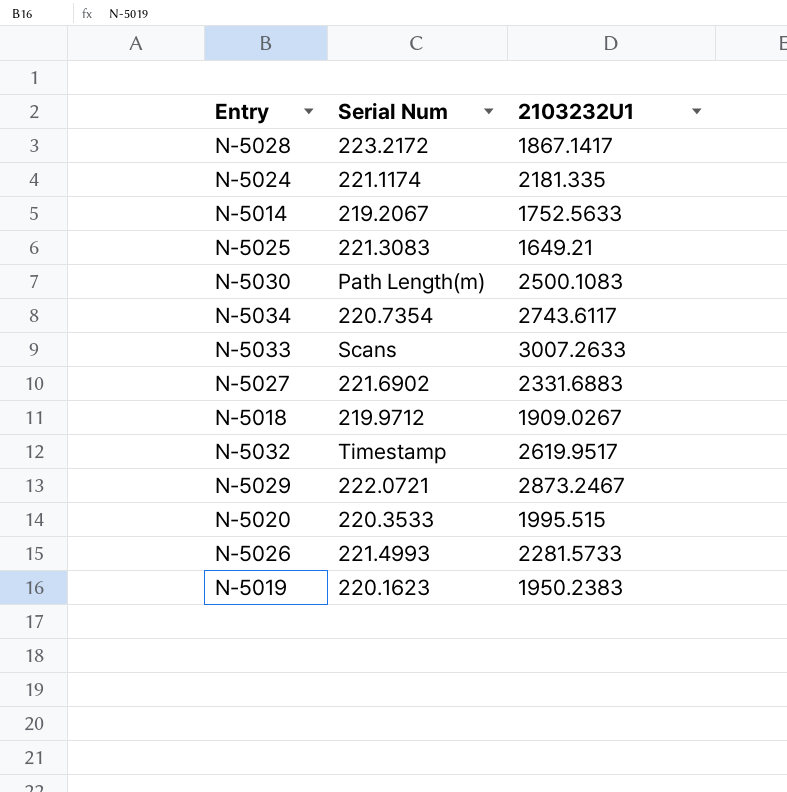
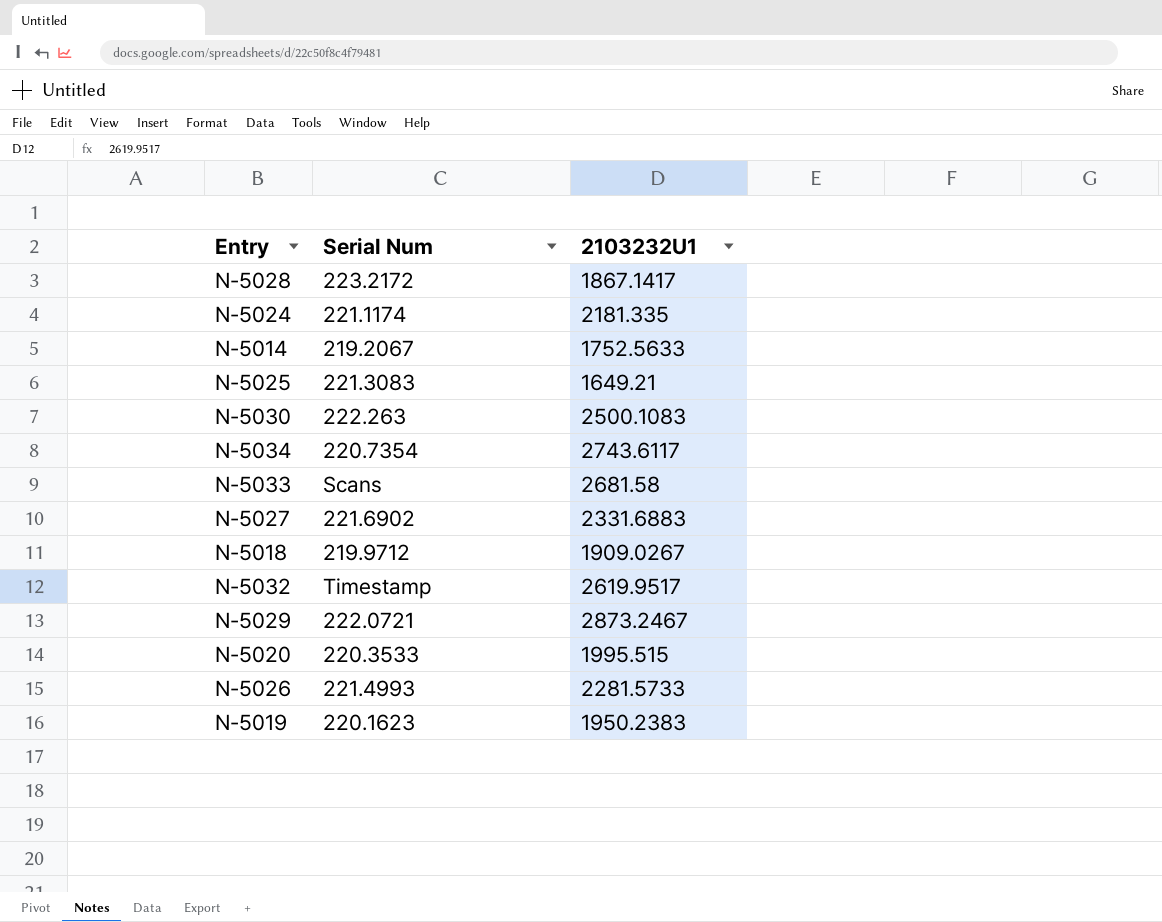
N-5030 | Serial Num: Path Length(m) -> 222.263
N-5033 | 2103232U1: 3007.2633 -> 2681.58

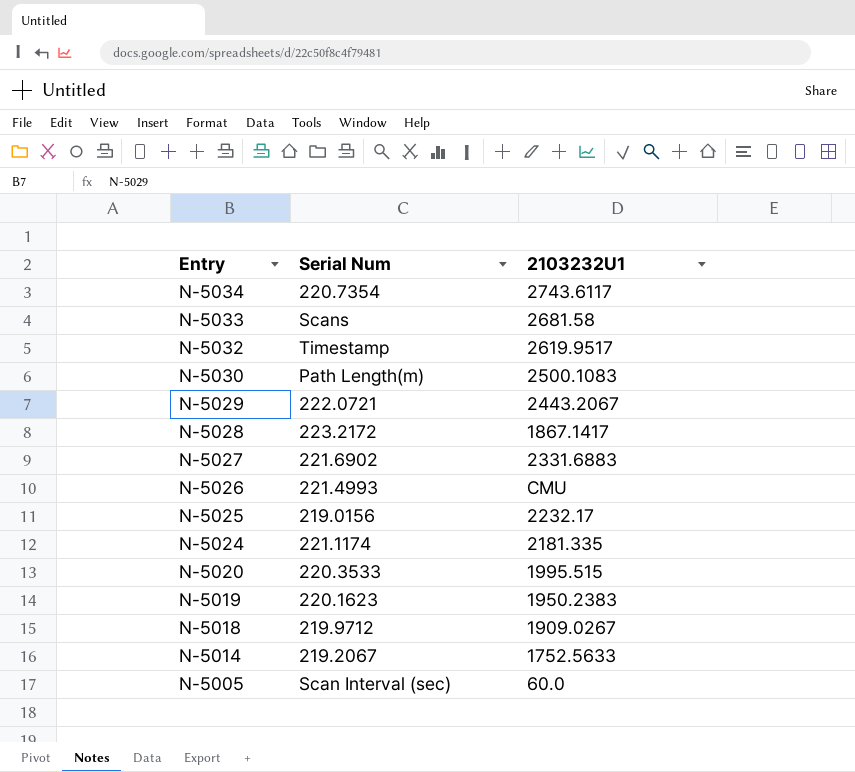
row order: none -> Entry descending
N-5030 | Serial Num: 222.263 -> Path Length(m)
N-5029 | 2103232U1: 2873.2467 -> 2443.2067
N-5026 | 2103232U1: 2281.5733 -> CMU
N-5025 | Serial Num: 221.3083 -> 219.0156
N-5025 | 2103232U1: 1649.21 -> 2232.17
row N-5005: none -> Scan Interval (sec) | 60.0

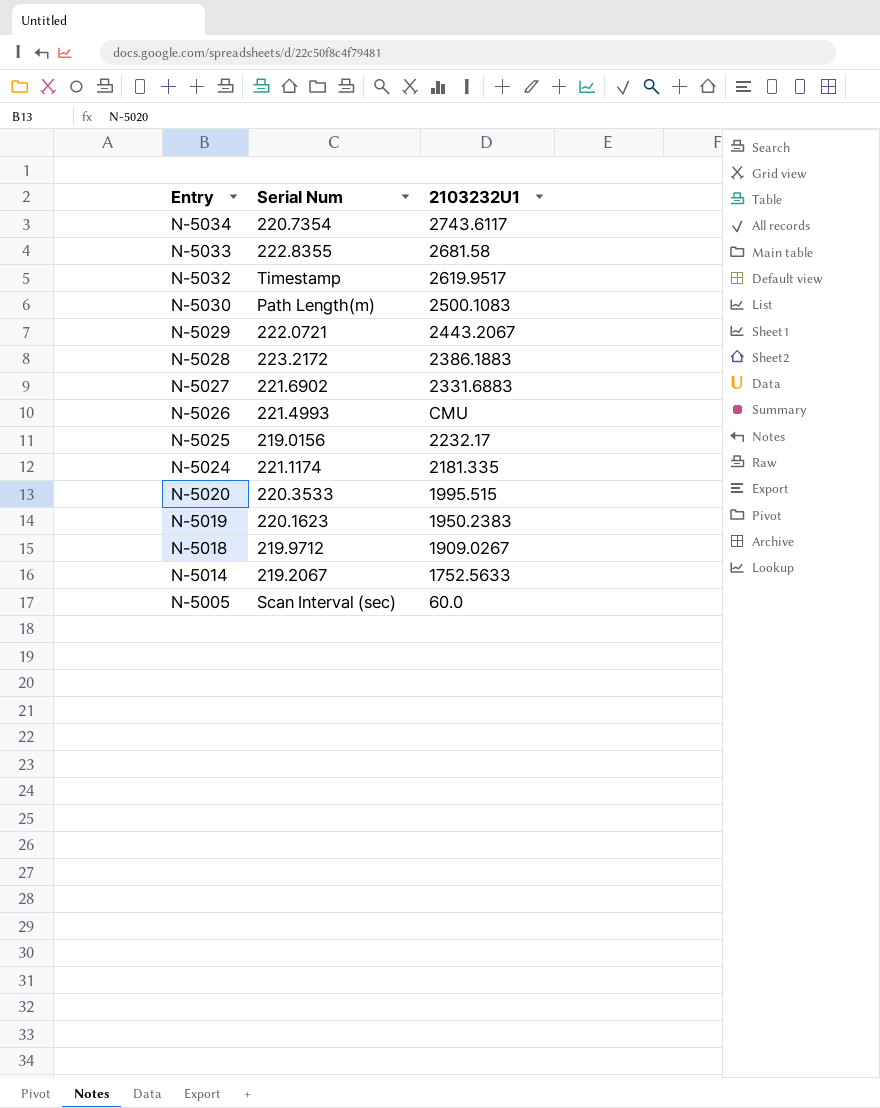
N-5033 | Serial Num: Scans -> 222.8355
N-5028 | 2103232U1: 1867.1417 -> 2386.1883

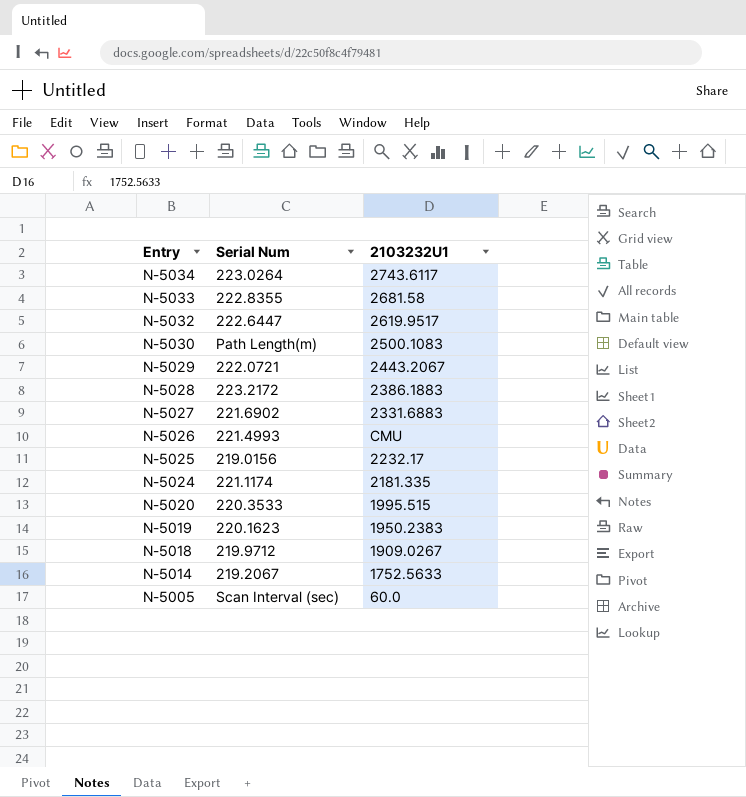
N-5034 | Serial Num: 220.7354 -> 223.0264
N-5032 | Serial Num: Timestamp -> 222.6447

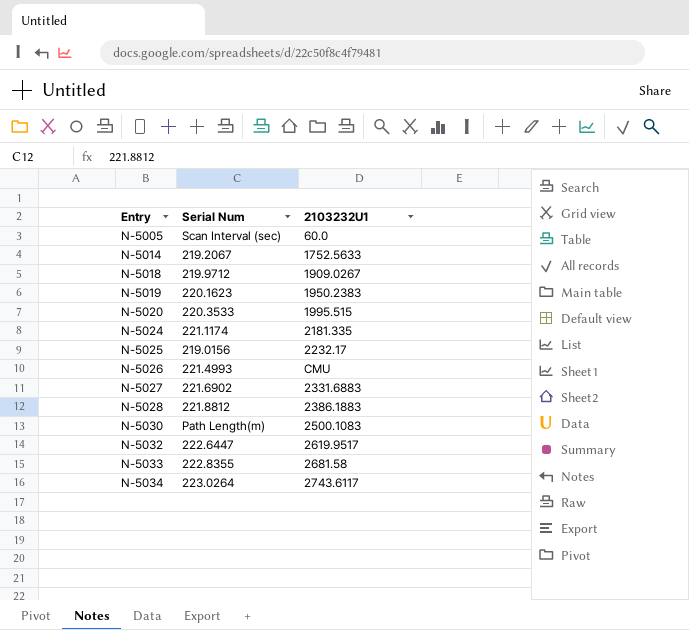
row order: Entry descending -> Entry ascending
row N-5029: 222.0721 | 2443.2067 -> none
N-5028 | Serial Num: 223.2172 -> 221.8812

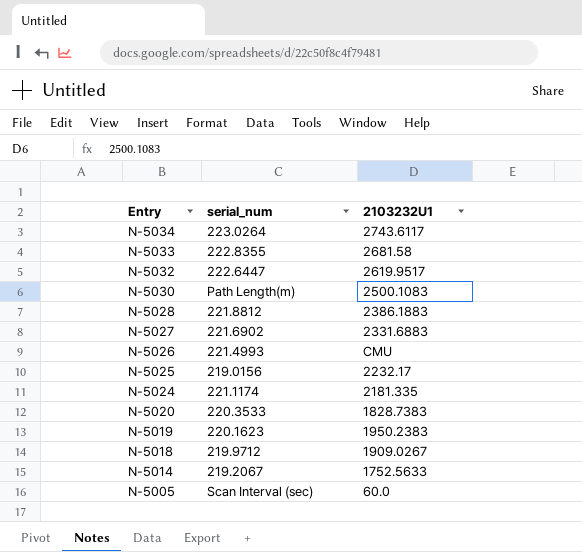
row order: Entry ascending -> Entry descending
column name: Serial Num -> serial_num
N-5020 | 2103232U1: 1995.515 -> 1828.7383

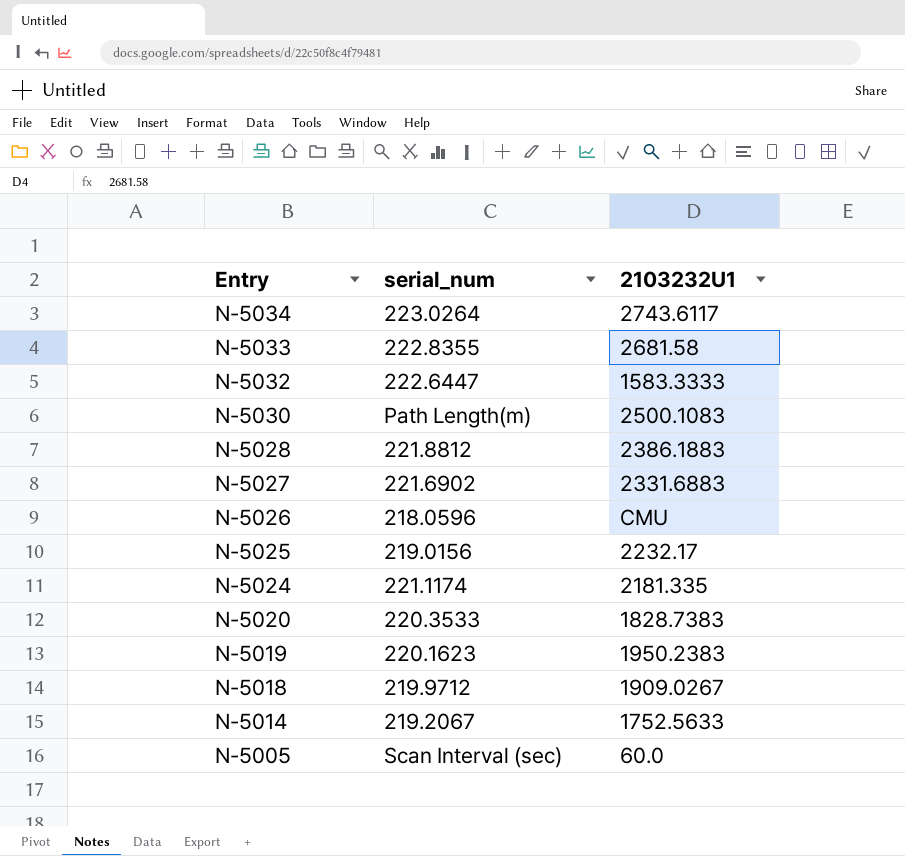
N-5032 | 2103232U1: 2619.9517 -> 1583.3333
N-5026 | serial_num: 221.4993 -> 218.0596

